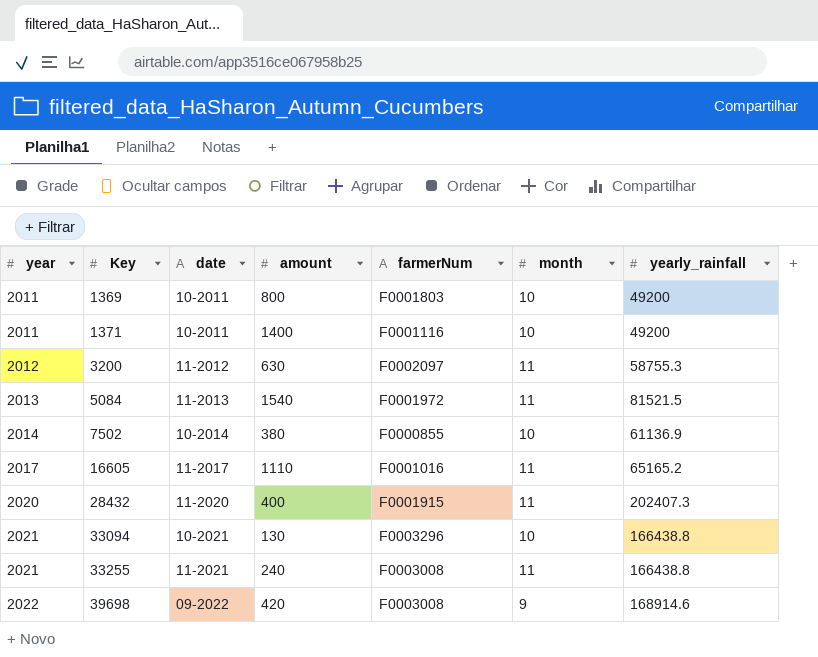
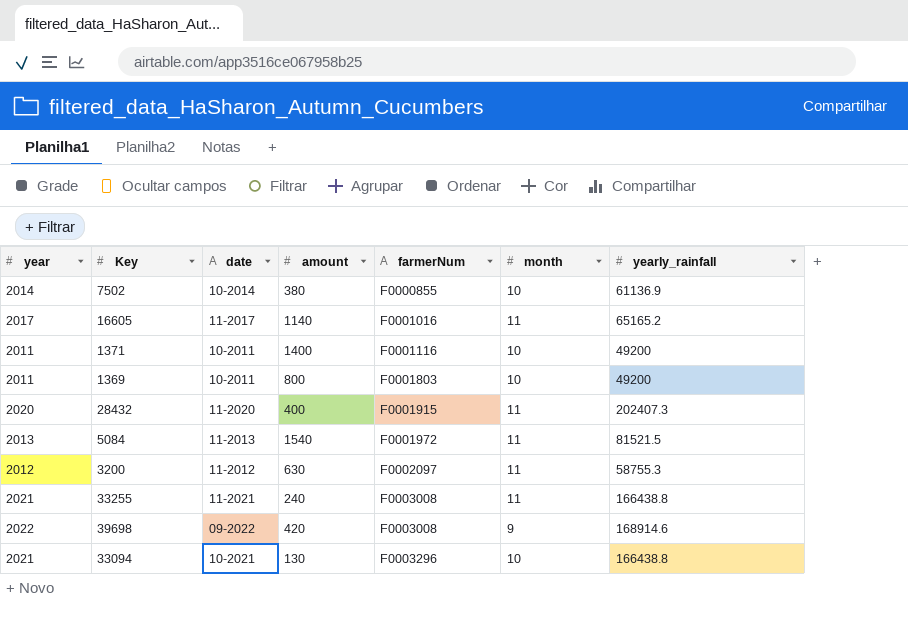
row order: year ascending -> farmerNum ascending
16605 | amount: 1110 -> 1140

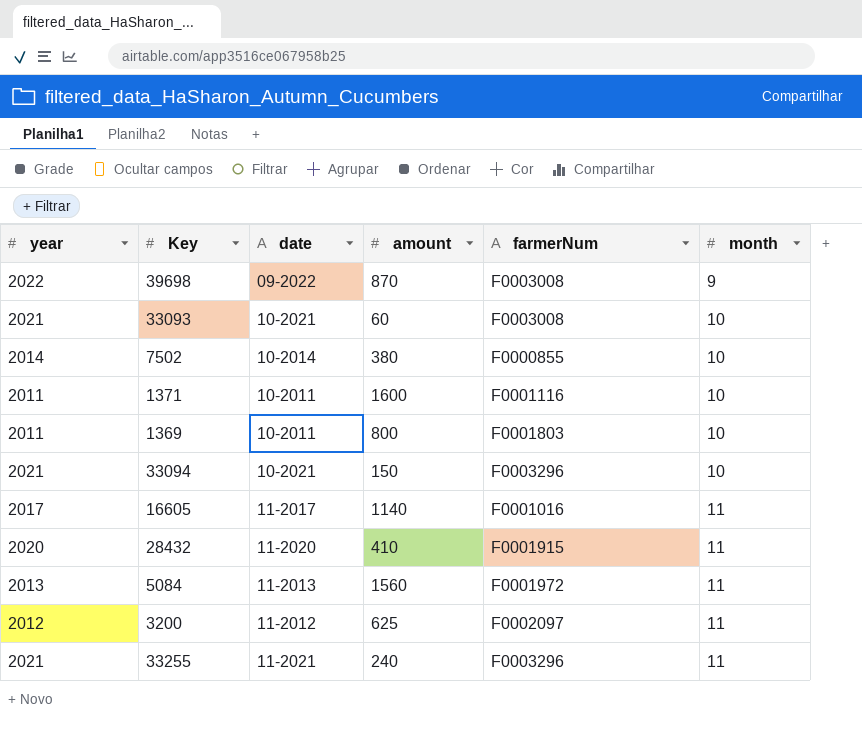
row order: farmerNum ascending -> month ascending
column yearly_rainfall | position: 7 -> none
39698 | amount: 420 -> 870
row 33093: none -> 2021 | 10-2021 | 60 | F0003008 | 10
1371 | amount: 1400 -> 1600
33094 | amount: 130 -> 150
28432 | amount: 400 -> 410
5084 | amount: 1540 -> 1560
3200 | amount: 630 -> 625
33255 | farmerNum: F0003008 -> F0003296

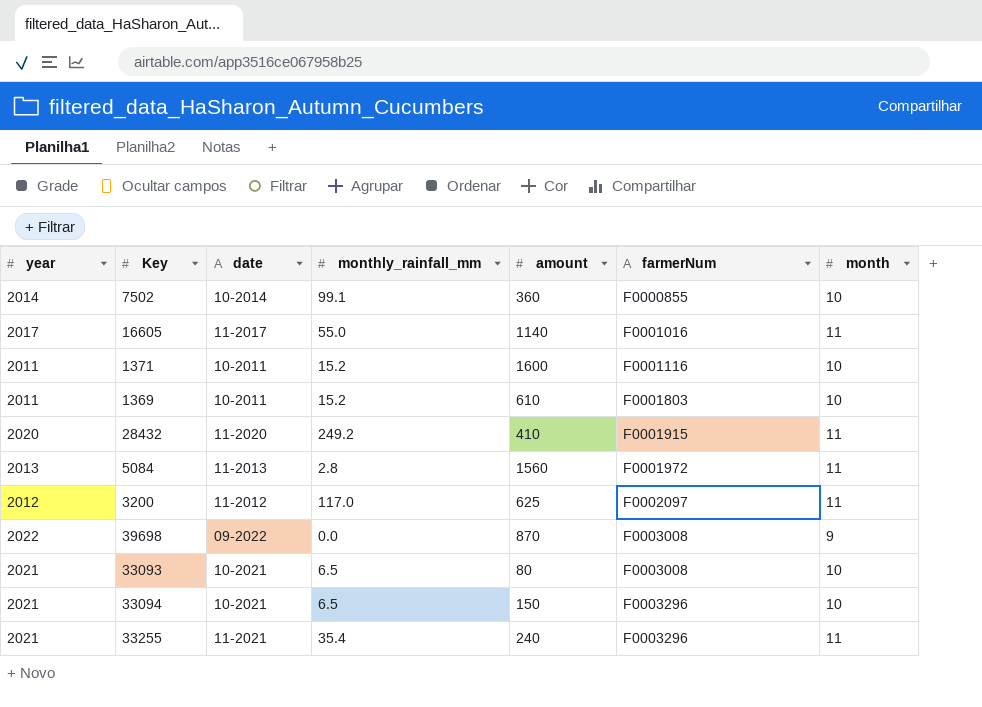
row order: month ascending -> farmerNum ascending
column monthly_rainfall_mm | position: none -> 4
7502 | amount: 380 -> 360
1369 | amount: 800 -> 610
33093 | amount: 60 -> 80

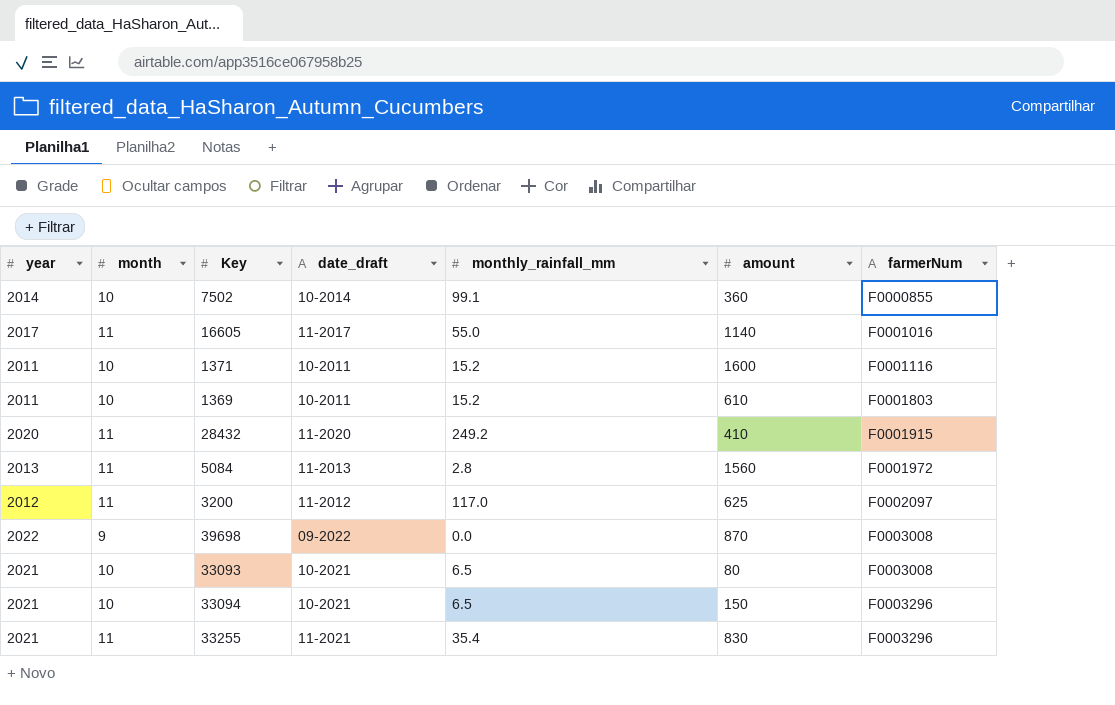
column month | position: 7 -> 2
column name: date -> date_draft
33255 | amount: 240 -> 830

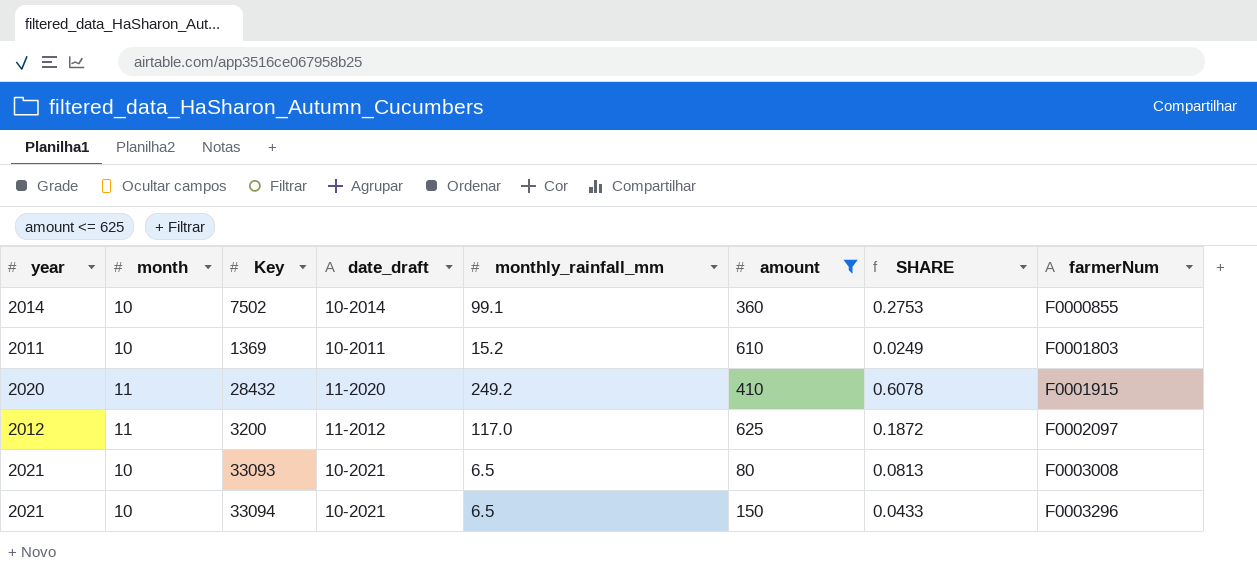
filter: none -> amount <= 625
column SHARE | formula: none -> [monthly_rainfall_mm] / [amount]

